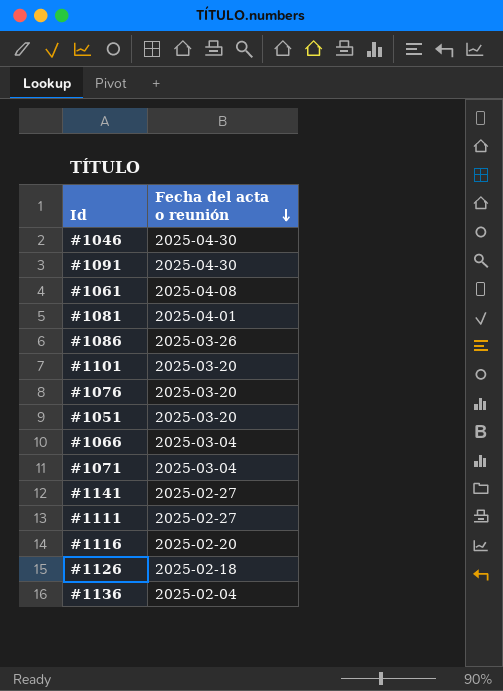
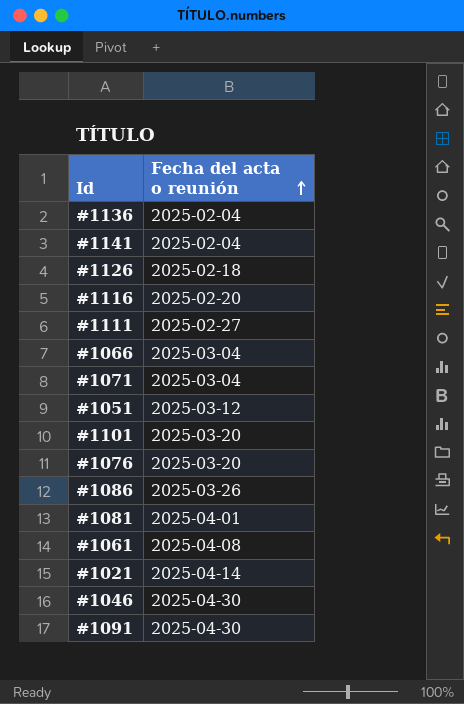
row order: Fecha del acta o reunión descending -> Fecha del acta o reunión ascending
#1141 | Fecha del acta o reunión: 2025-02-27 -> 2025-02-04
#1051 | Fecha del acta o reunión: 2025-03-20 -> 2025-03-12
row #1021: none -> 2025-04-14

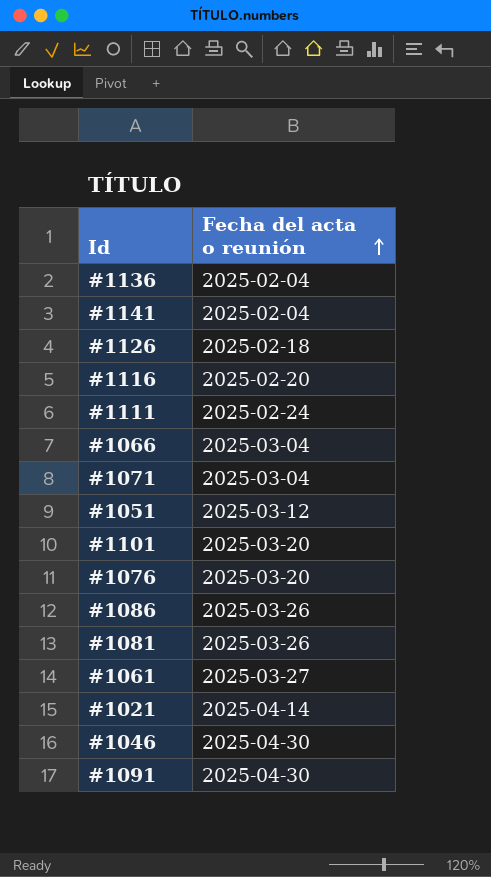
#1111 | Fecha del acta o reunión: 2025-02-27 -> 2025-02-24
#1081 | Fecha del acta o reunión: 2025-04-01 -> 2025-03-26
#1061 | Fecha del acta o reunión: 2025-04-08 -> 2025-03-27

